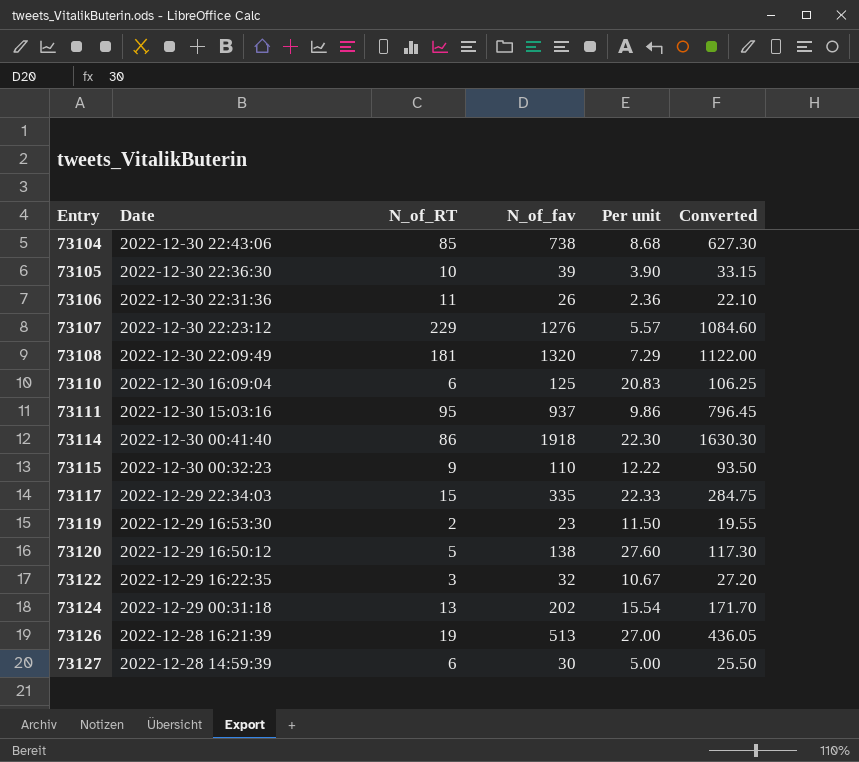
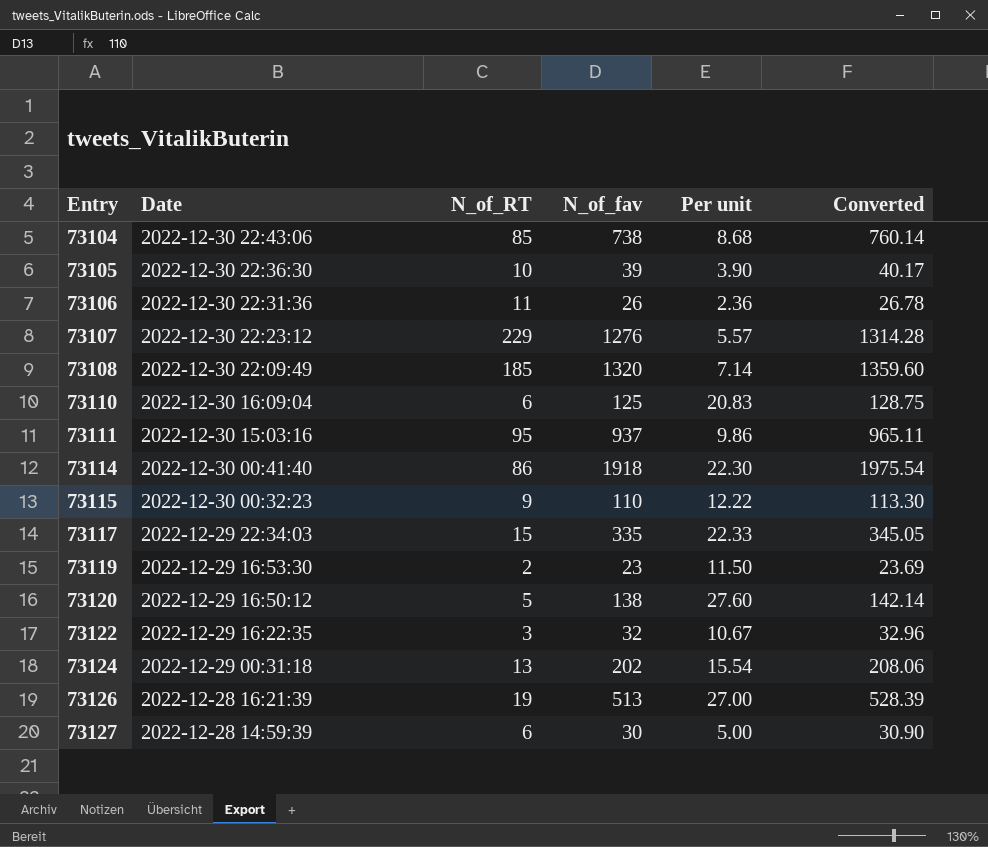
column Converted | formula: [N_of_fav] * 0.85 -> [N_of_fav] * 1.03
73108 | N_of_RT: 181 -> 185
73108 | Per unit: 7.29 -> 7.14

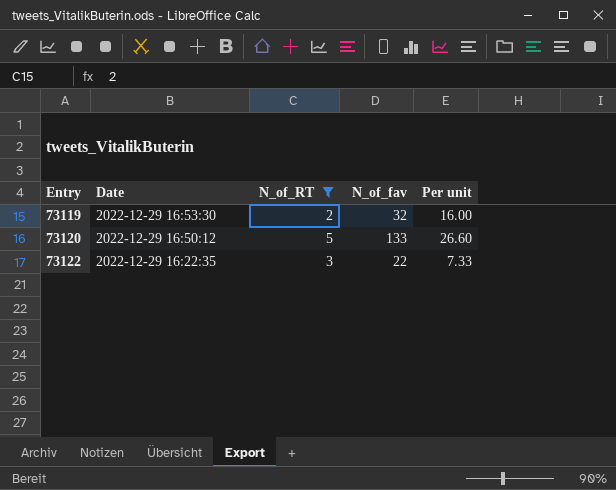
filter: none -> N_of_RT <= 5
column Converted | formula: [N_of_fav] * 1.03 -> none
73119 | N_of_fav: 23 -> 32
73119 | Per unit: 11.50 -> 16.00
73120 | N_of_fav: 138 -> 133
73120 | Per unit: 27.60 -> 26.60
73122 | N_of_fav: 32 -> 22
73122 | Per unit: 10.67 -> 7.33

